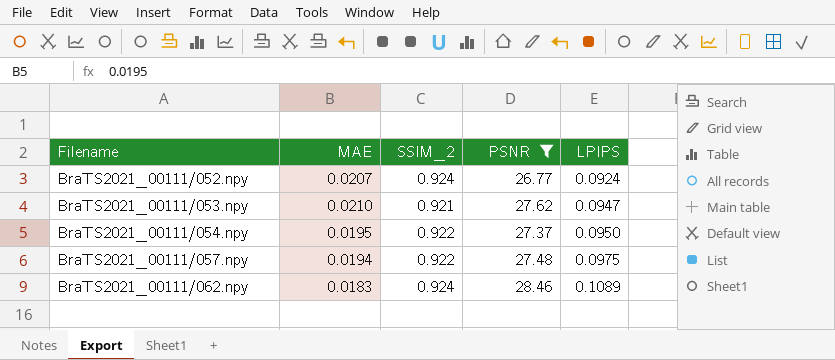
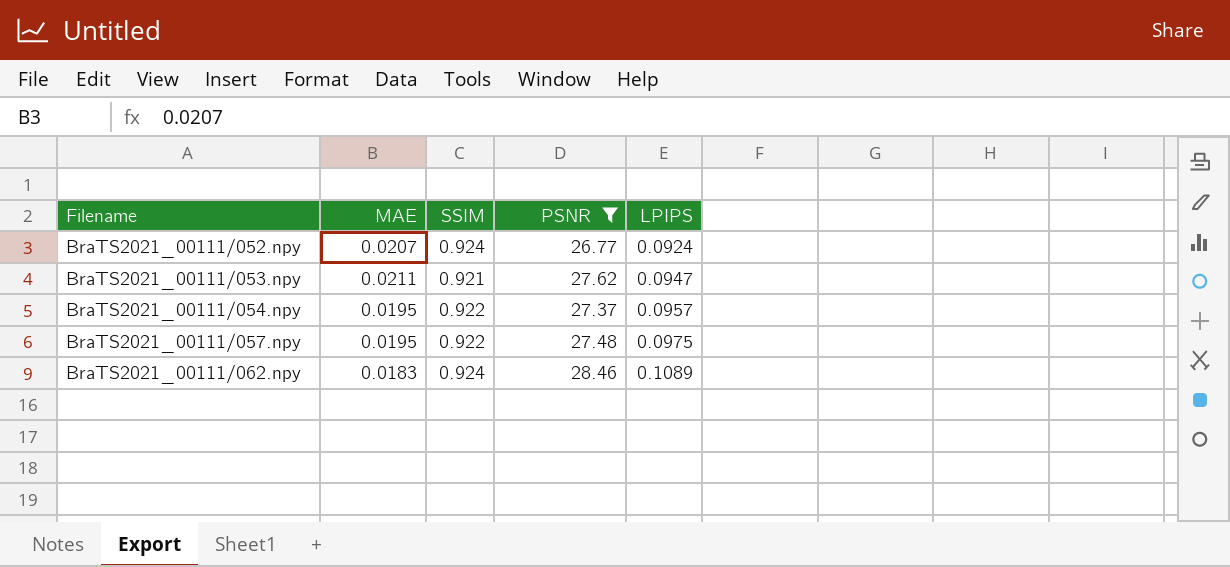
column name: SSIM_2 -> SSIM
BraTS2021_00111/053.npy | MAE: 0.0210 -> 0.0211
BraTS2021_00111/054.npy | LPIPS: 0.0950 -> 0.0957
BraTS2021_00111/057.npy | MAE: 0.0194 -> 0.0195

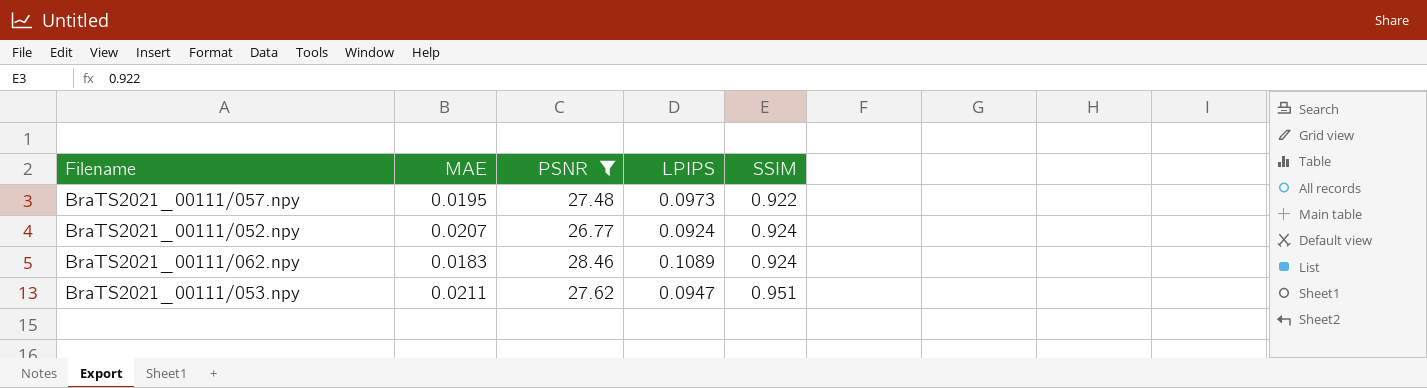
row order: Filename ascending -> SSIM ascending
column SSIM | position: 3 -> 5
row BraTS2021_00111/054.npy: 0.0195 | 0.922 | 27.37 | 0.0957 -> none
BraTS2021_00111/057.npy | LPIPS: 0.0975 -> 0.0973
BraTS2021_00111/053.npy | SSIM: 0.921 -> 0.951

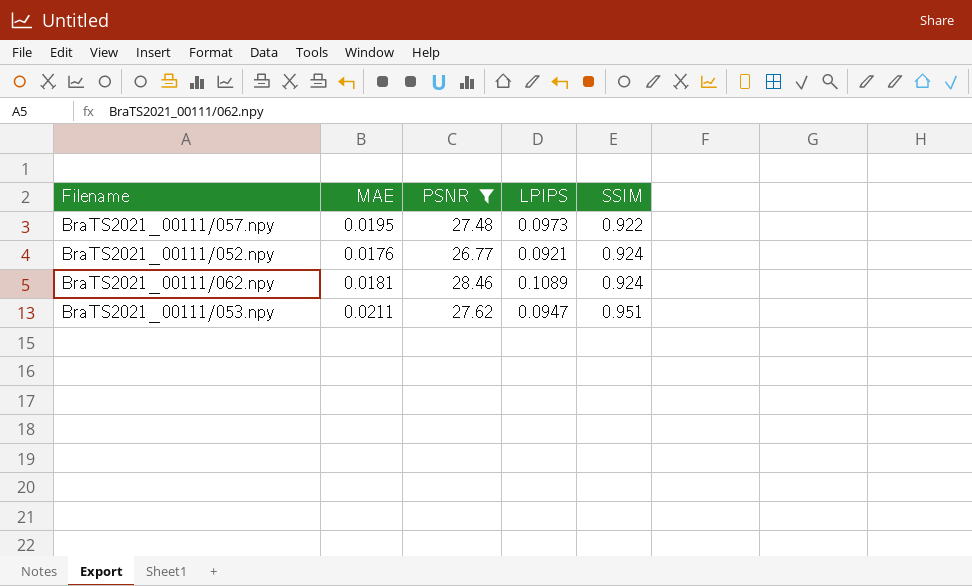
BraTS2021_00111/052.npy | MAE: 0.0207 -> 0.0176
BraTS2021_00111/052.npy | LPIPS: 0.0924 -> 0.0921
BraTS2021_00111/062.npy | MAE: 0.0183 -> 0.0181

